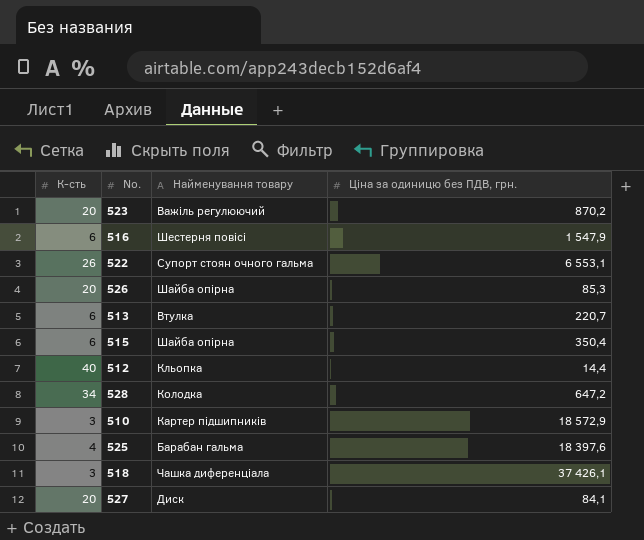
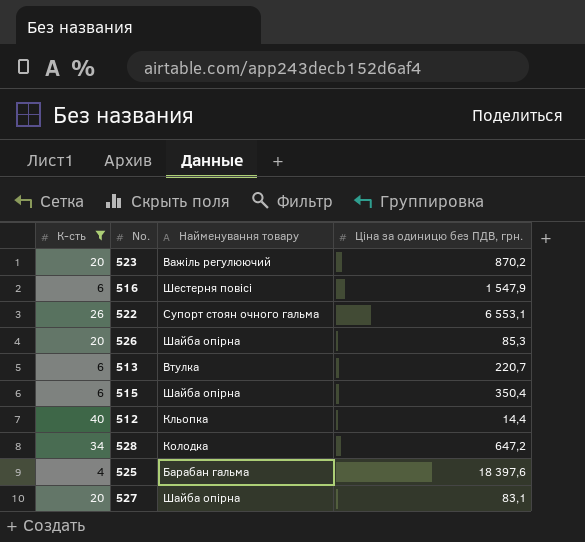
filter: none -> К-сть != 3
527 | Найменування товару: Диск -> Шайба опірна
527 | Ціна за одиницю без ПДВ, грн.: 84,1 -> 83,1

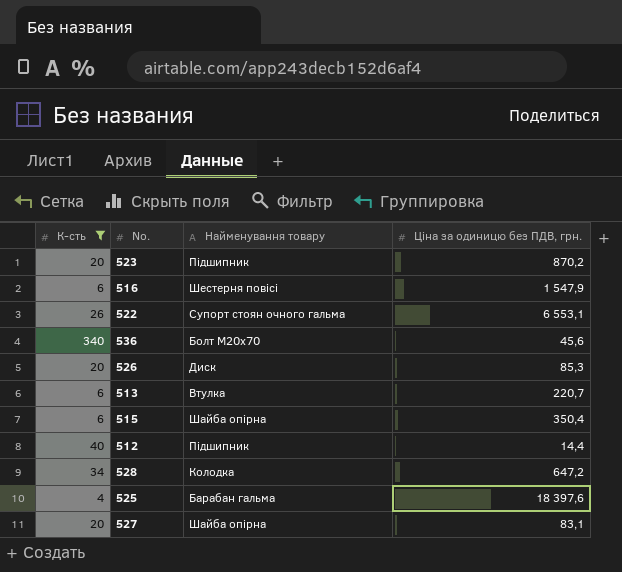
523 | Найменування товару: Важіль регулюючий -> Підшипник
row 536: none -> 340 | Болт М20х70 | 45,6
526 | Найменування товару: Шайба опірна -> Диск
512 | Найменування товару: Кльопка -> Підшипник

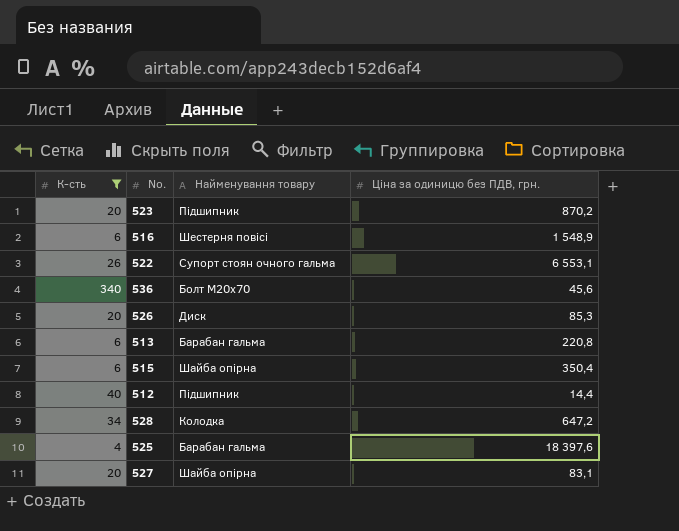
516 | Ціна за одиницю без ПДВ, грн.: 1 547,9 -> 1 548,9
513 | Найменування товару: Втулка -> Барабан гальма
513 | Ціна за одиницю без ПДВ, грн.: 220,7 -> 220,8

